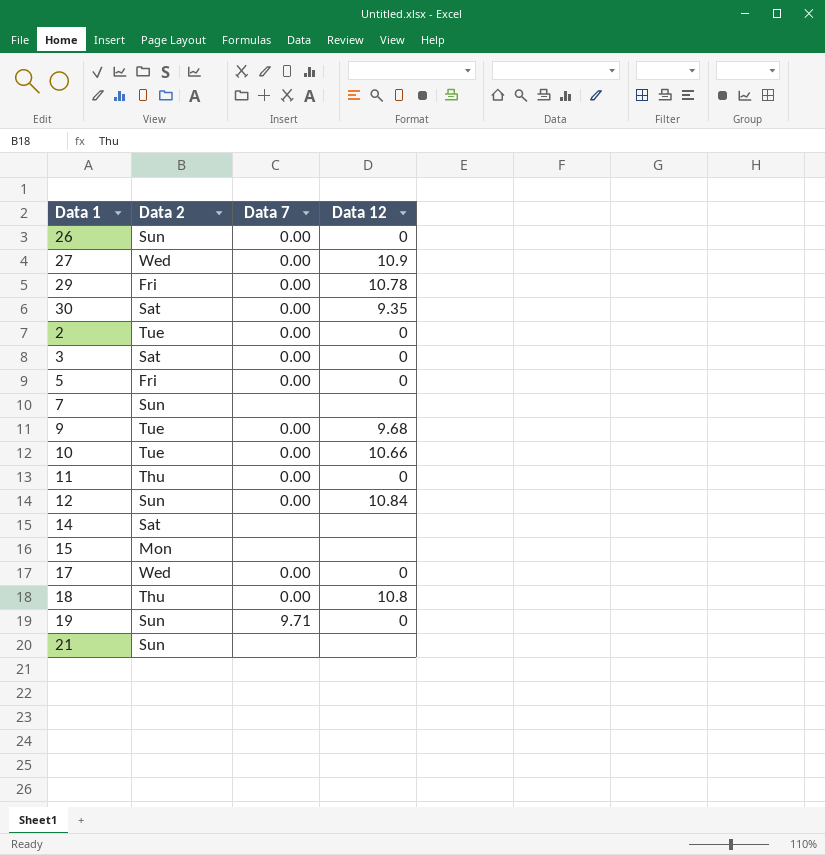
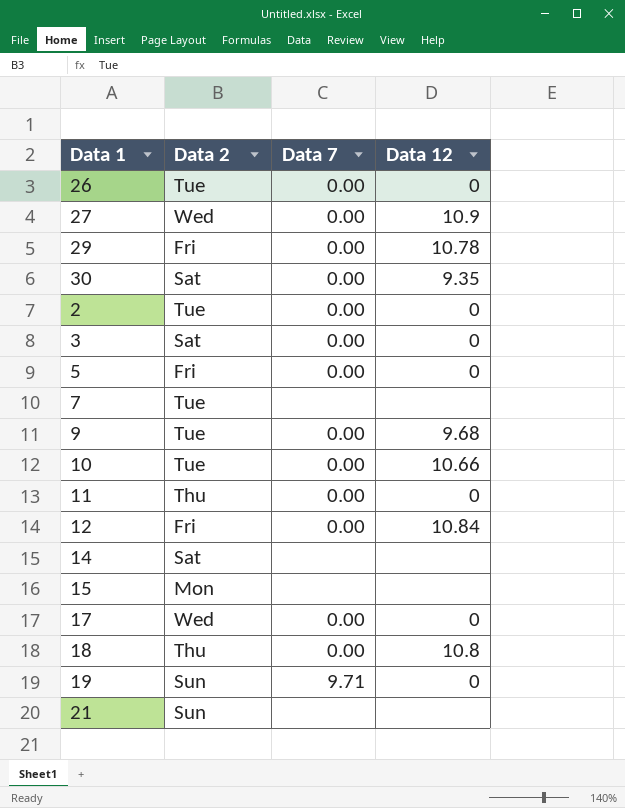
26 | Data 2: Sun -> Tue
7 | Data 2: Sun -> Tue
12 | Data 2: Sun -> Fri

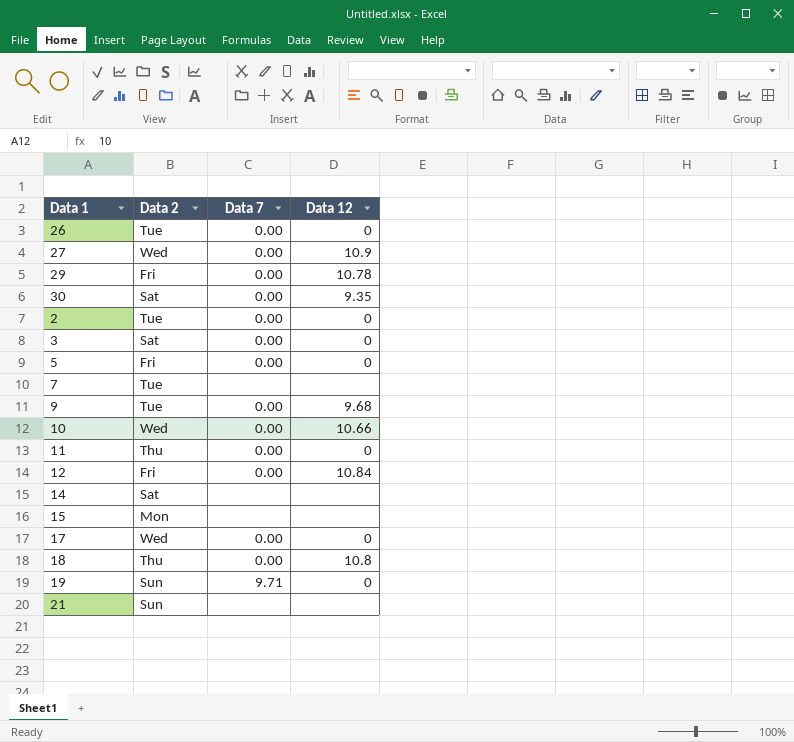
10 | Data 2: Tue -> Wed

